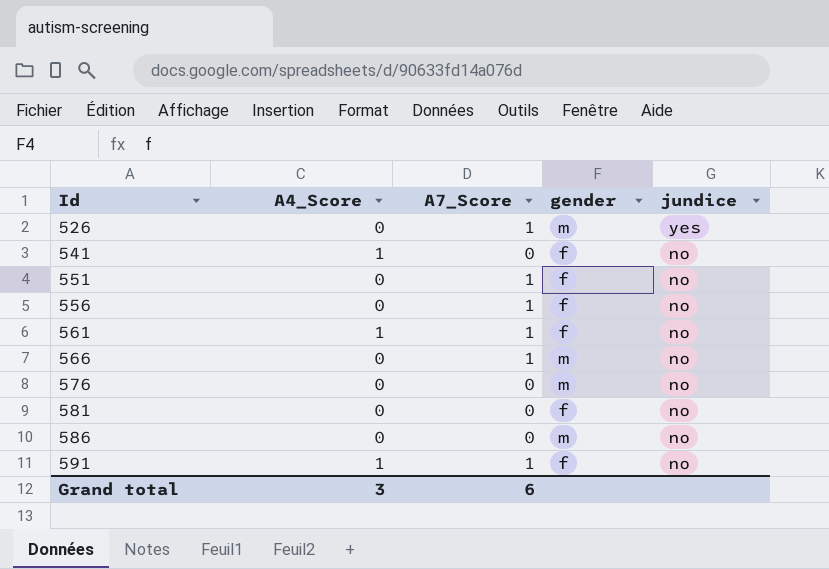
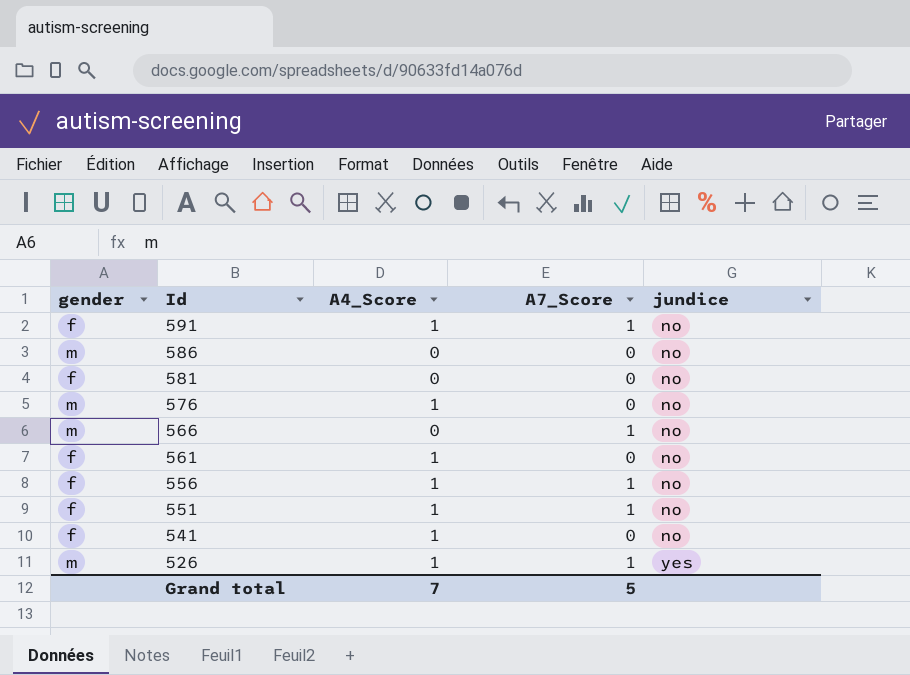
row order: Id ascending -> Id descending
column gender | position: 4 -> 1
576 | A4_Score: 0 -> 1
561 | A7_Score: 1 -> 0
556 | A4_Score: 0 -> 1
551 | A4_Score: 0 -> 1
526 | A4_Score: 0 -> 1
Grand total | A4_Score: 3 -> 7
Grand total | A7_Score: 6 -> 5

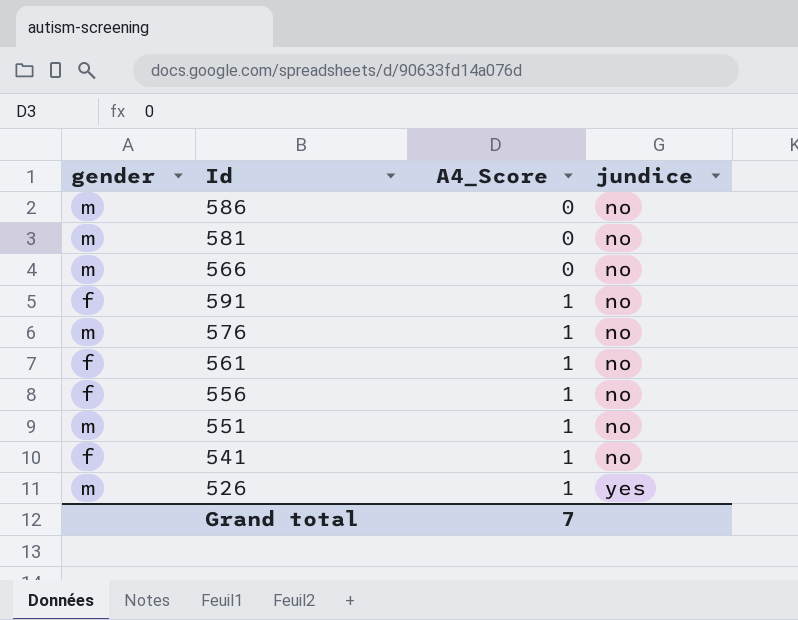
row order: Id descending -> A4_Score ascending
column A7_Score | position: 4 -> none
581 | gender: f -> m
551 | gender: f -> m

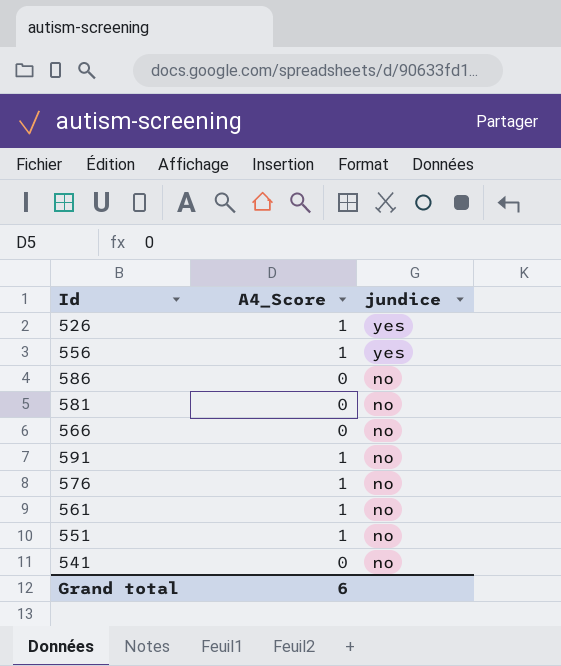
row order: A4_Score ascending -> jundice descending
column gender | position: 1 -> none
556 | jundice: no -> yes
541 | A4_Score: 1 -> 0
Grand total | A4_Score: 7 -> 6

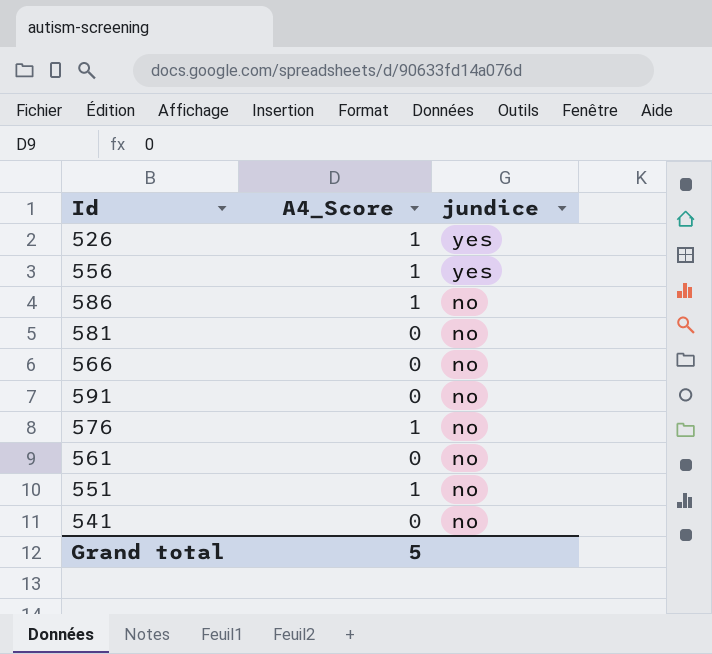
586 | A4_Score: 0 -> 1
591 | A4_Score: 1 -> 0
561 | A4_Score: 1 -> 0
Grand total | A4_Score: 6 -> 5

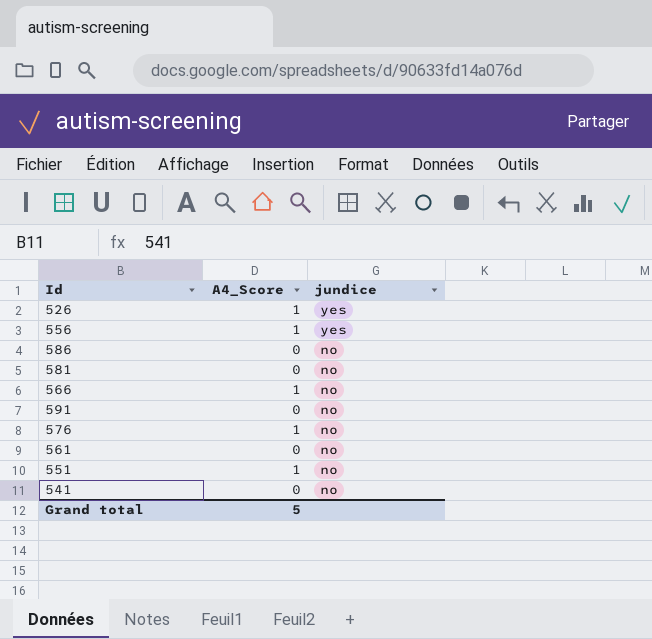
586 | A4_Score: 1 -> 0
566 | A4_Score: 0 -> 1

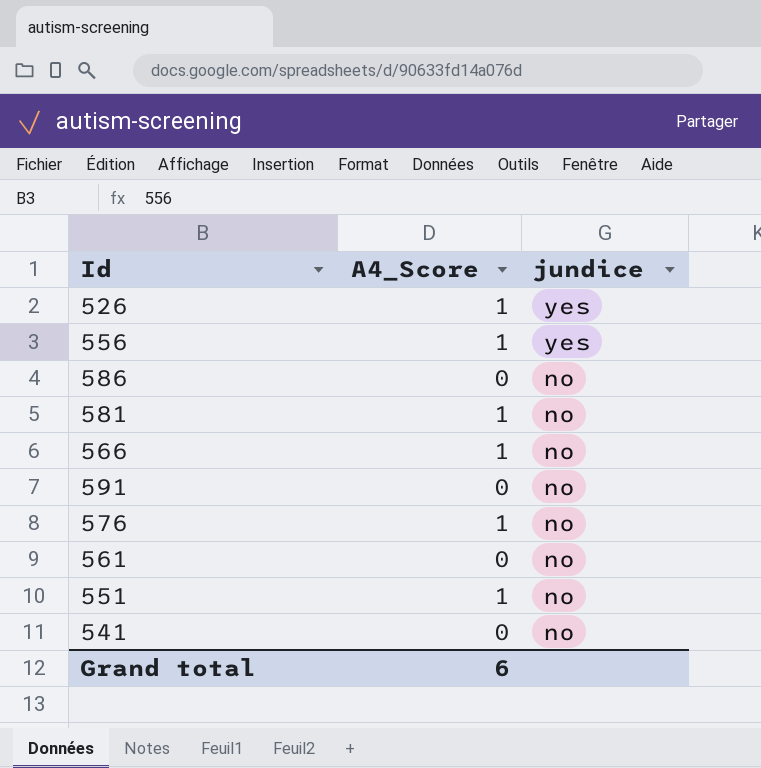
581 | A4_Score: 0 -> 1
Grand total | A4_Score: 5 -> 6

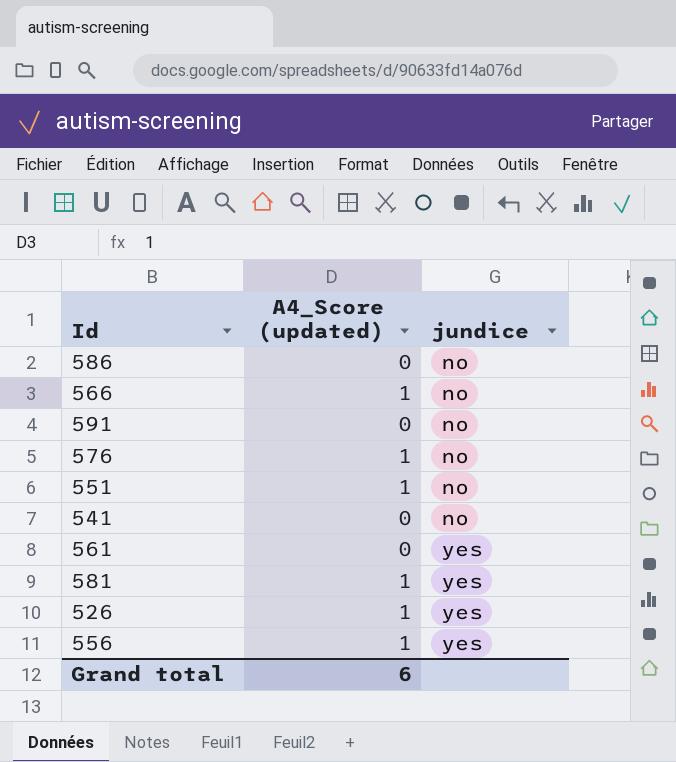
row order: jundice descending -> jundice ascending
column name: A4_Score -> A4_Score (updated)
561 | jundice: no -> yes
581 | jundice: no -> yes

